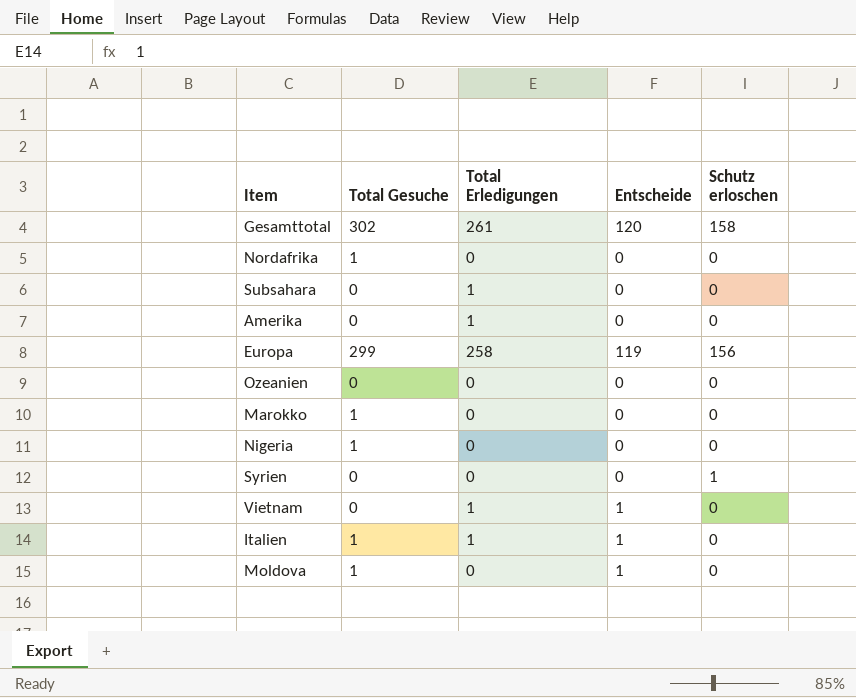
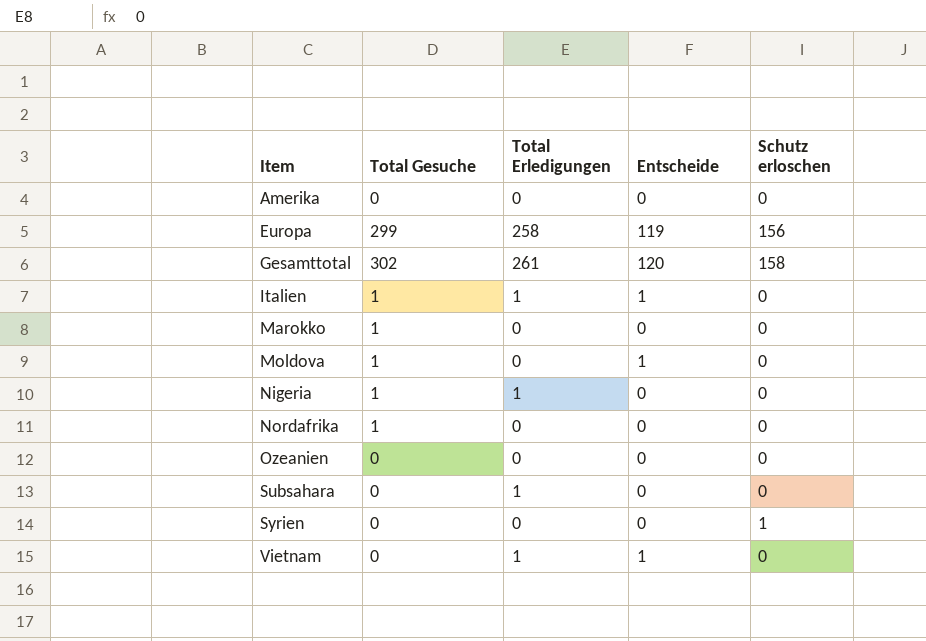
row order: none -> Item ascending
Amerika | Total Erledigungen: 1 -> 0
Nigeria | Total Erledigungen: 0 -> 1

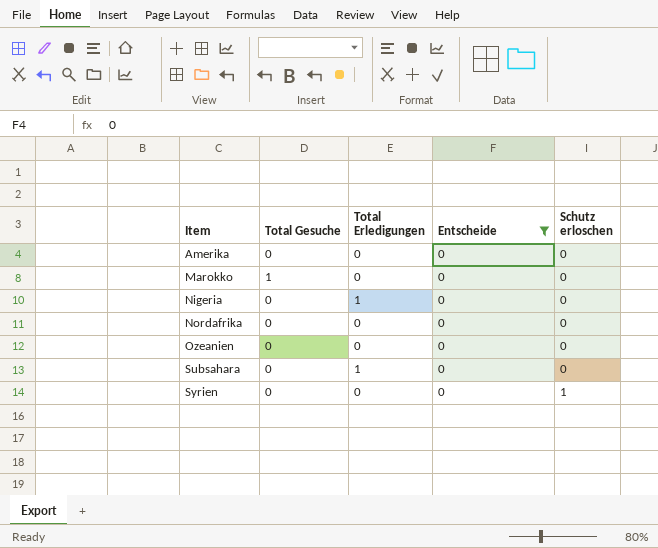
filter: none -> Entscheide = 0
Nigeria | Total Gesuche: 1 -> 0
Nordafrika | Total Gesuche: 1 -> 0

